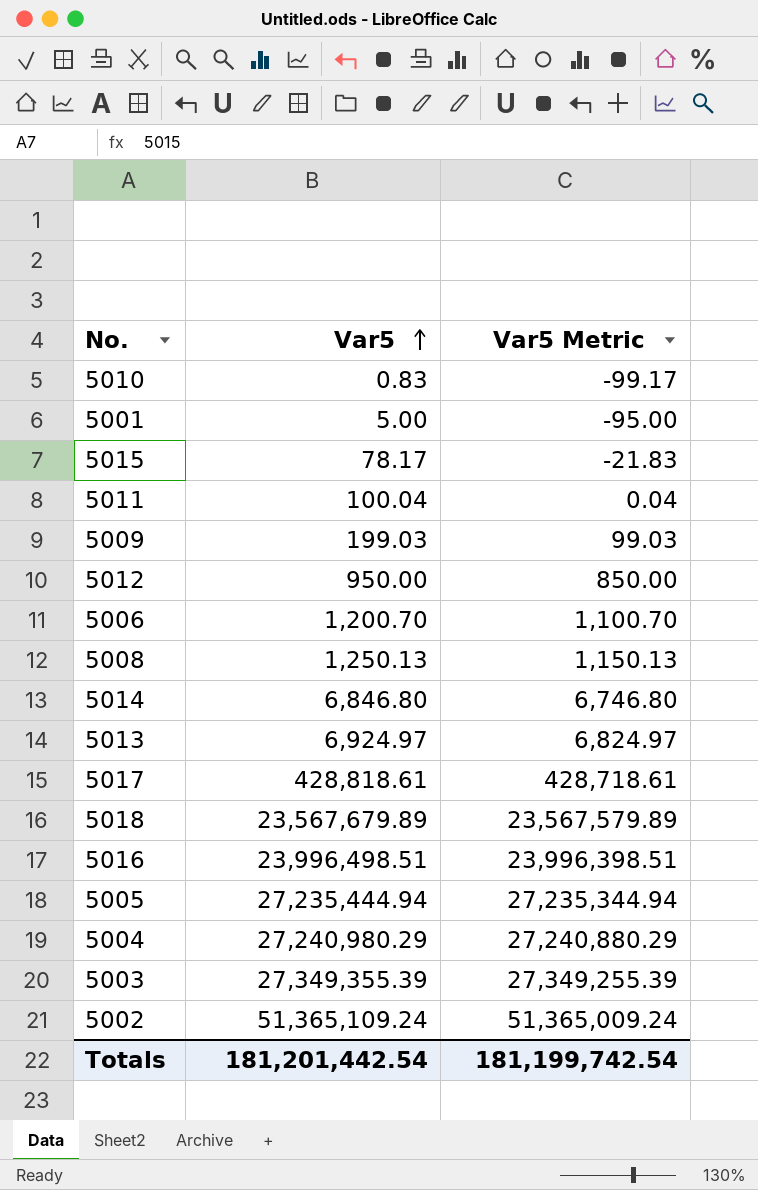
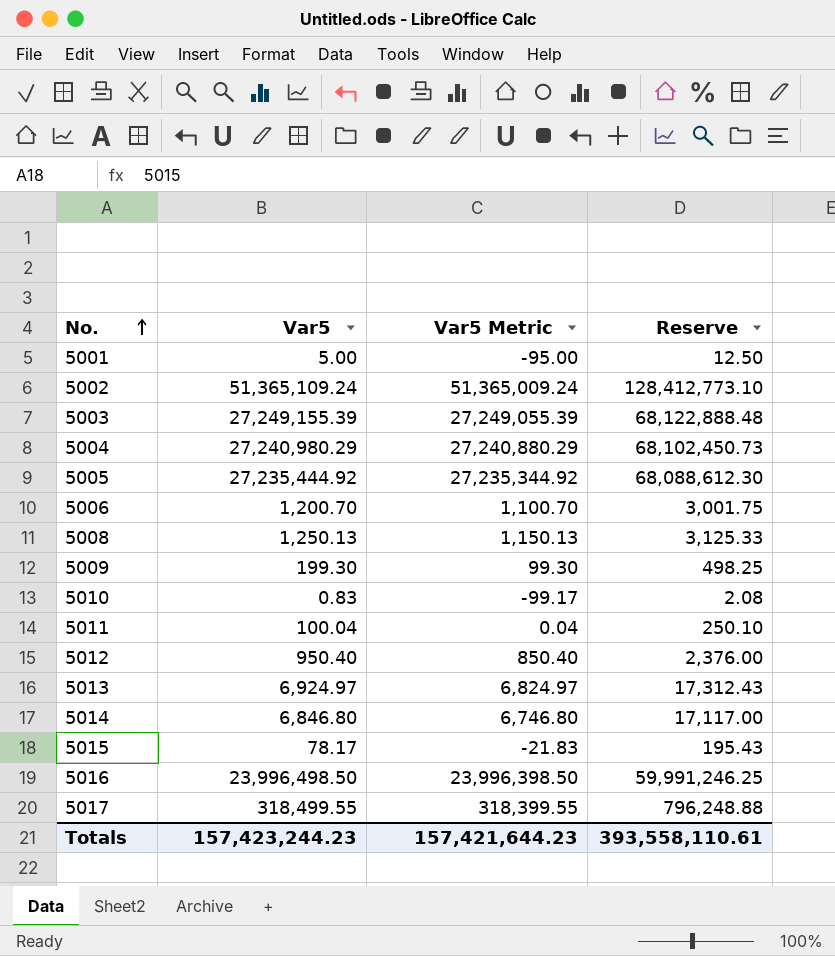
row order: Var5 ascending -> No. ascending
column Reserve | formula: none -> [Var5] * 2.5
row 5018: 23,567,679.89 | 23,567,579.89 -> none
5003 | Var5: 27,349,355.39 -> 27,249,155.39
5003 | Var5 Metric: 27,349,255.39 -> 27,249,055.39
5005 | Var5: 27,235,444.94 -> 27,235,444.92
5005 | Var5 Metric: 27,235,344.94 -> 27,235,344.92
5009 | Var5: 199.03 -> 199.30
5009 | Var5 Metric: 99.03 -> 99.30
5012 | Var5: 950.00 -> 950.40
5012 | Var5 Metric: 850.00 -> 850.40
5016 | Var5: 23,996,498.51 -> 23,996,498.50
5016 | Var5 Metric: 23,996,398.51 -> 23,996,398.50
5017 | Var5: 428,818.61 -> 318,499.55
5017 | Var5 Metric: 428,718.61 -> 318,399.55
Totals | Var5: 181,201,442.54 -> 157,423,244.23
Totals | Var5 Metric: 181,199,742.54 -> 157,421,644.23

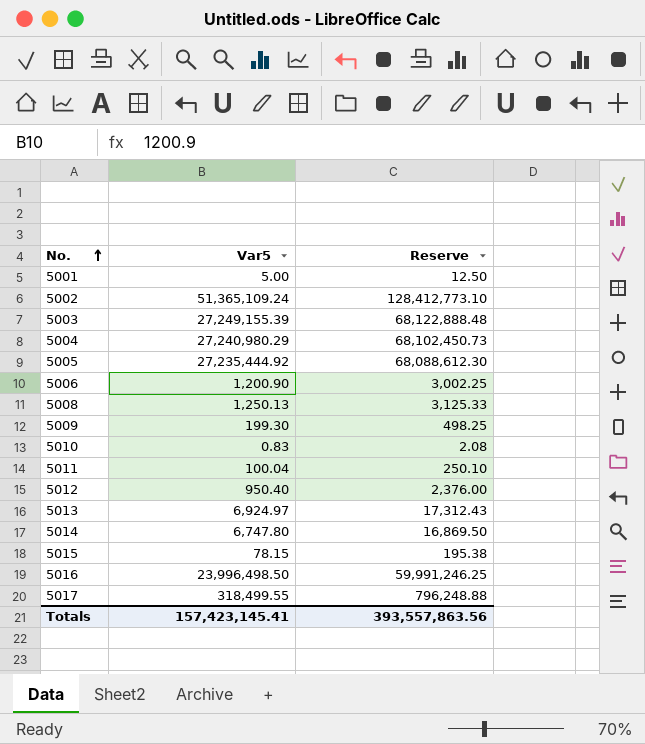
column Var5 Metric | formula: [Var5] - 100 -> none
5006 | Var5: 1,200.70 -> 1,200.90
5006 | Reserve: 3,001.75 -> 3,002.25
5014 | Var5: 6,846.80 -> 6,747.80
5014 | Reserve: 17,117.00 -> 16,869.50
5015 | Var5: 78.17 -> 78.15
5015 | Reserve: 195.43 -> 195.38
Totals | Var5: 157,423,244.23 -> 157,423,145.41
Totals | Reserve: 393,558,110.61 -> 393,557,863.56

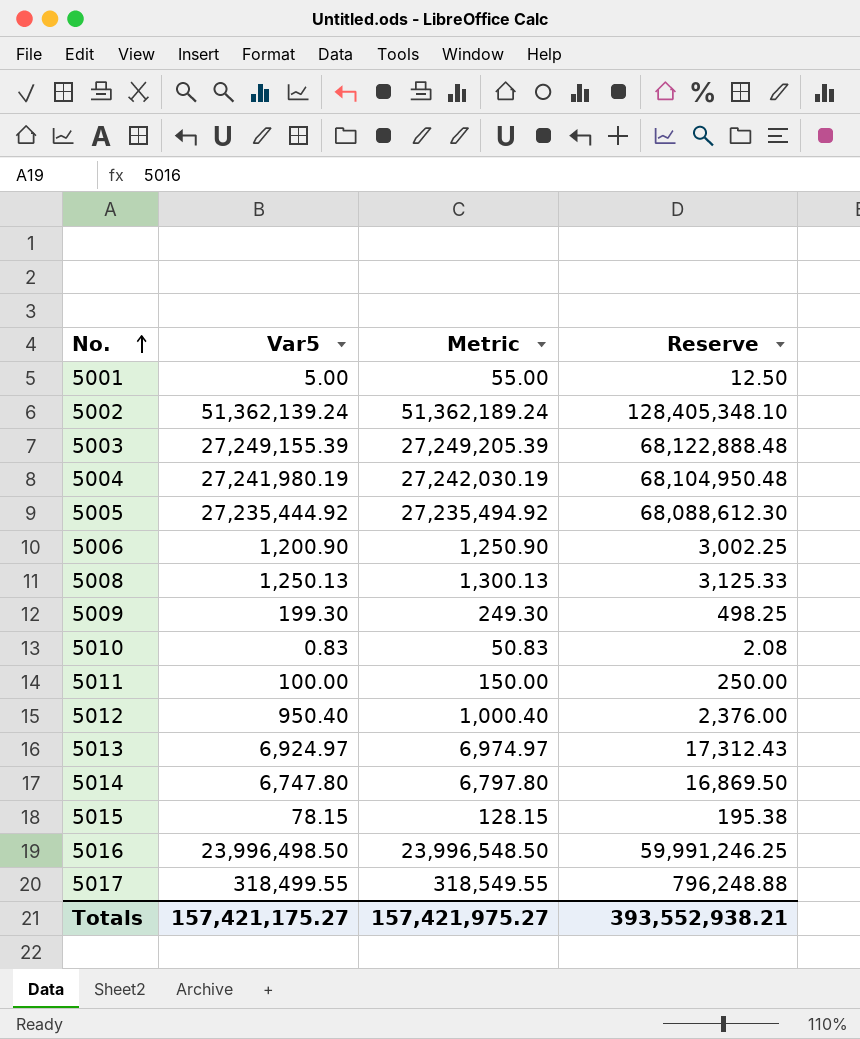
column Metric | formula: none -> [Var5] + 50
5002 | Var5: 51,365,109.24 -> 51,362,139.24
5002 | Reserve: 128,412,773.10 -> 128,405,348.10
5004 | Var5: 27,240,980.29 -> 27,241,980.19
5004 | Reserve: 68,102,450.73 -> 68,104,950.48
5011 | Var5: 100.04 -> 100.00
5011 | Reserve: 250.10 -> 250.00
Totals | Var5: 157,423,145.41 -> 157,421,175.27
Totals | Reserve: 393,557,863.56 -> 393,552,938.21

